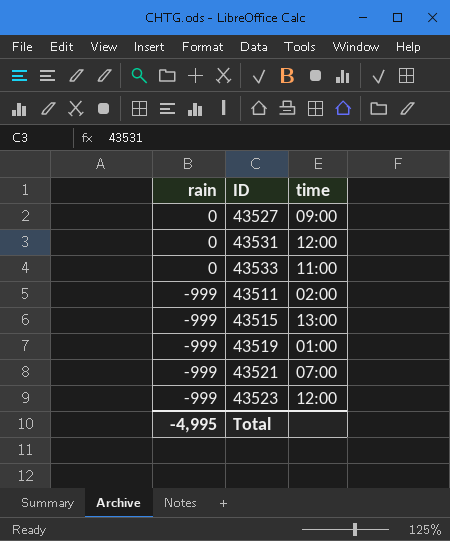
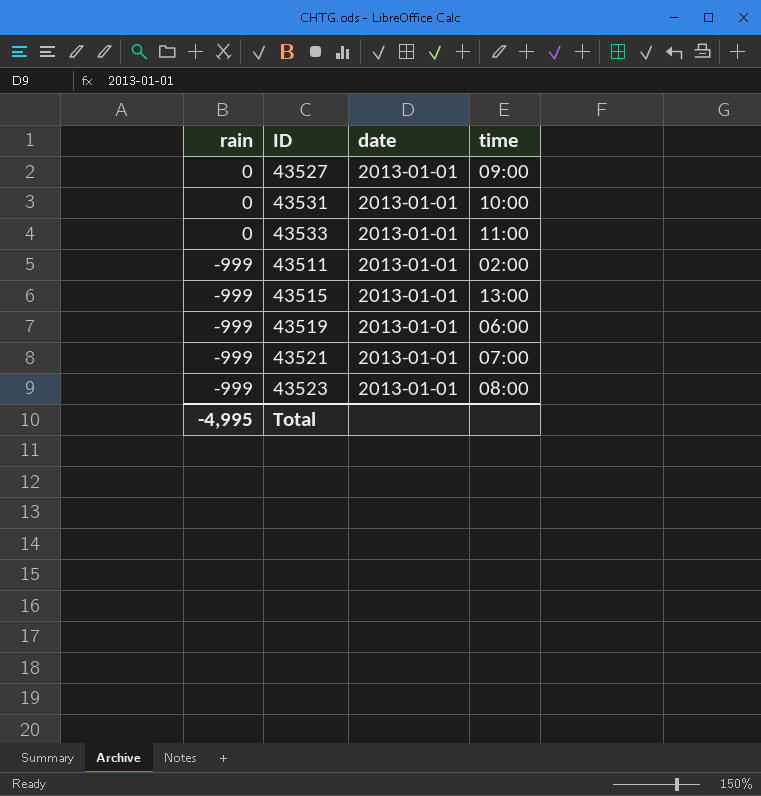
column date | position: none -> 3
43531 | time: 12:00 -> 10:00
43519 | time: 01:00 -> 06:00
43523 | time: 12:00 -> 08:00

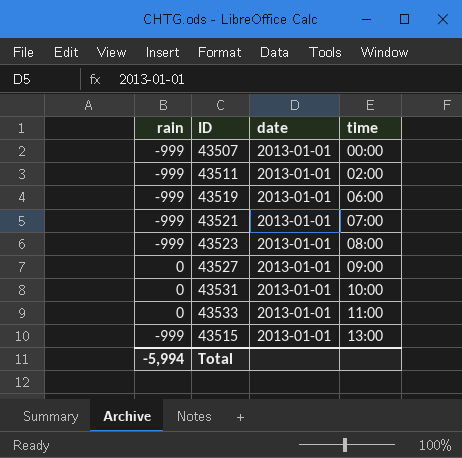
row order: rain descending -> time ascending
row 43507: none -> -999 | 2013-01-01 | 00:00
Total | rain: -4,995 -> -5,994

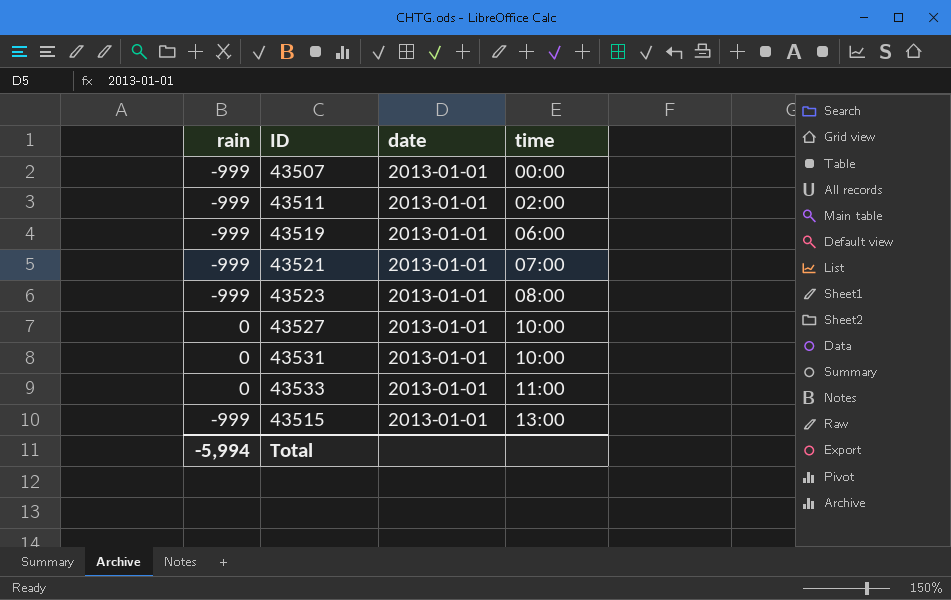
43527 | time: 09:00 -> 10:00

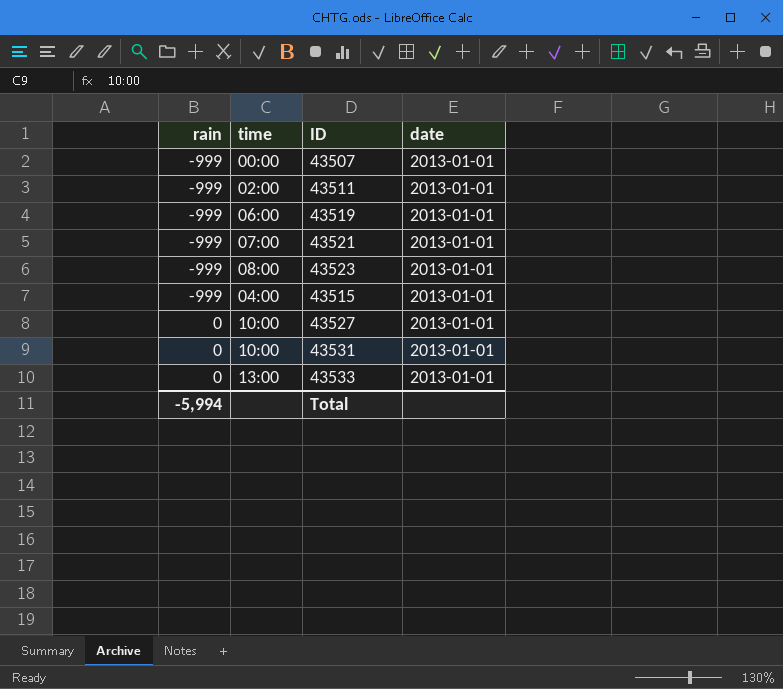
row order: time ascending -> rain ascending
column time | position: 4 -> 2
43515 | time: 13:00 -> 04:00
43533 | time: 11:00 -> 13:00

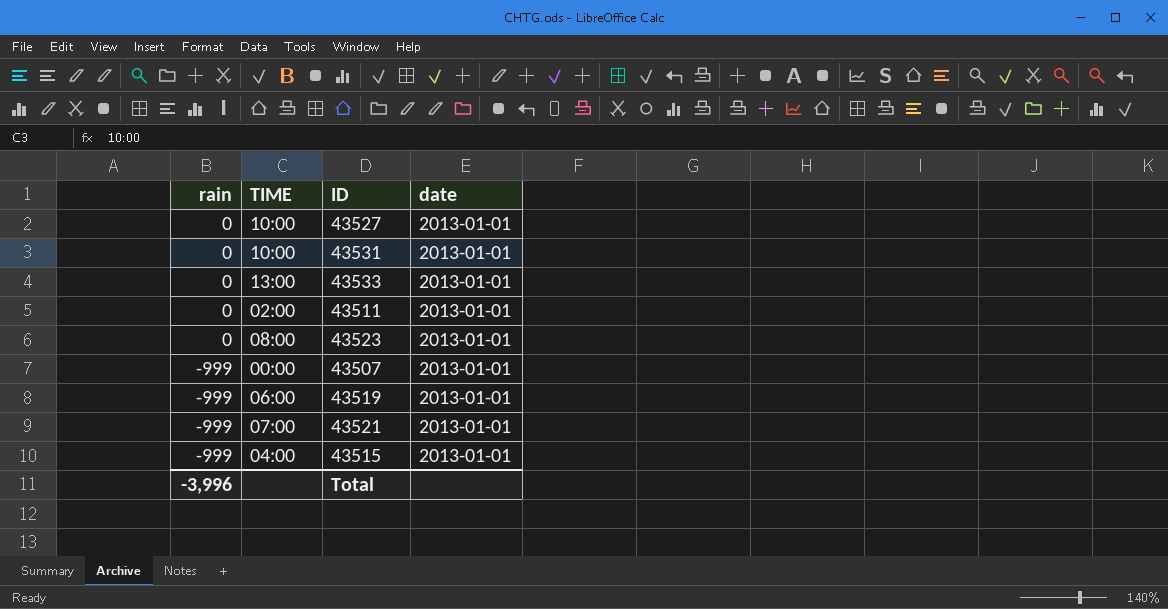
row order: rain ascending -> rain descending
column name: time -> TIME
43511 | rain: -999 -> 0
43523 | rain: -999 -> 0
Total | rain: -5,994 -> -3,996

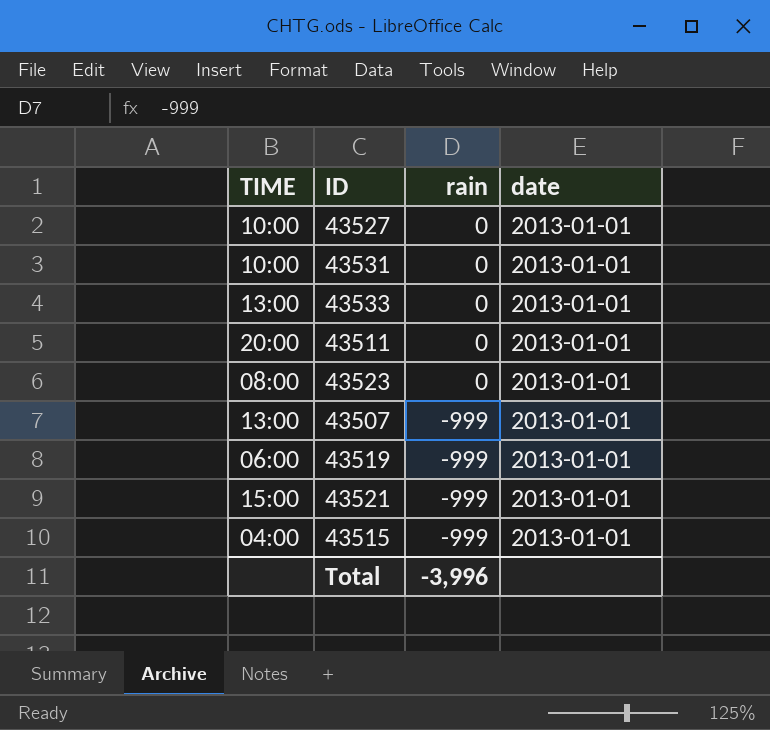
column rain | position: 1 -> 3
43511 | TIME: 02:00 -> 20:00
43507 | TIME: 00:00 -> 13:00
43521 | TIME: 07:00 -> 15:00

